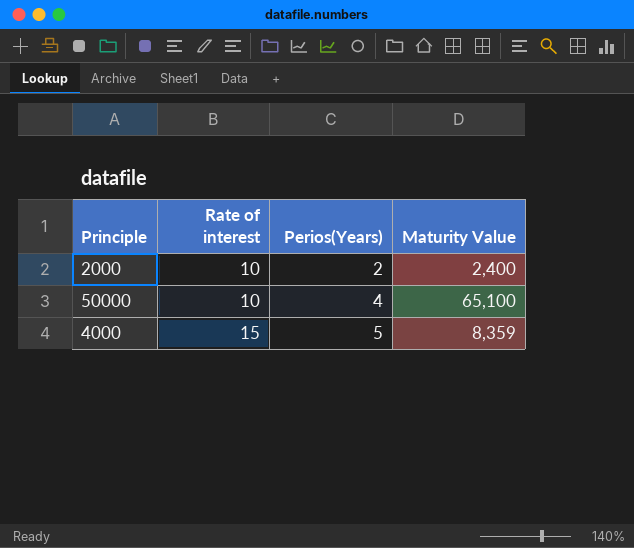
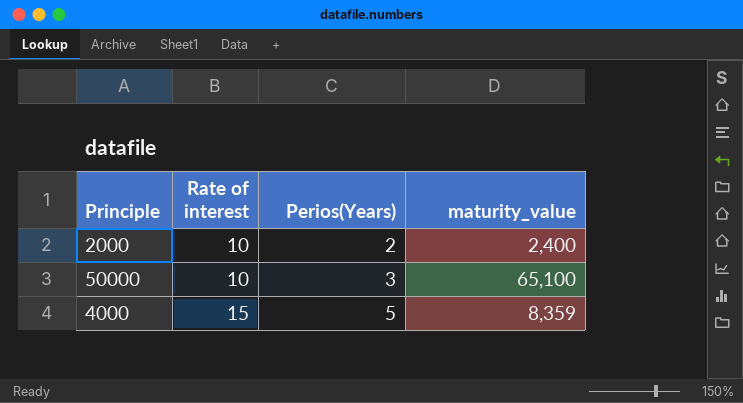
column name: Maturity Value -> maturity_value
50000 | Perios(Years): 4 -> 3

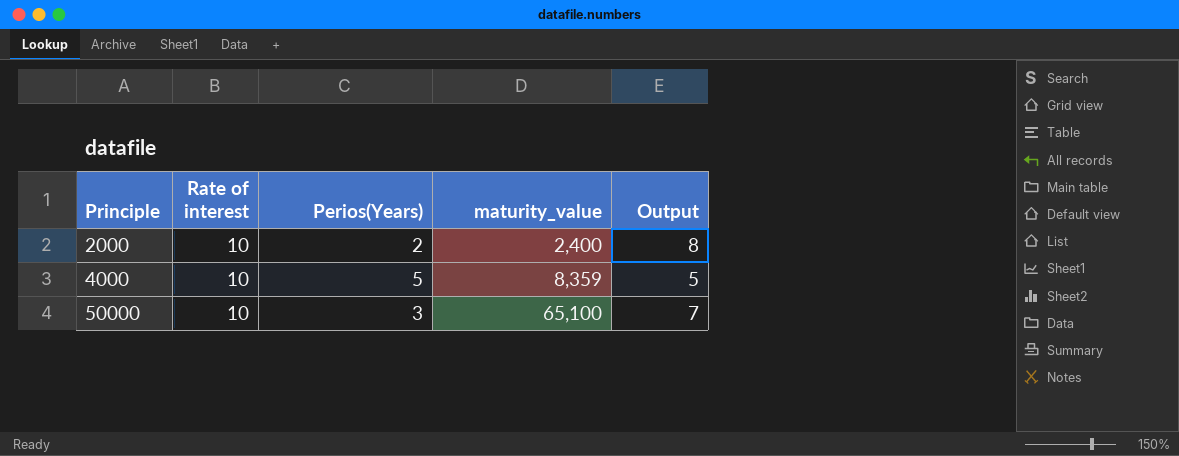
row order: Rate of interest ascending -> Principle ascending
column Output | formula: none -> [Rate of interest] - [Perios(Years)]
4000 | Rate of interest: 15 -> 10

